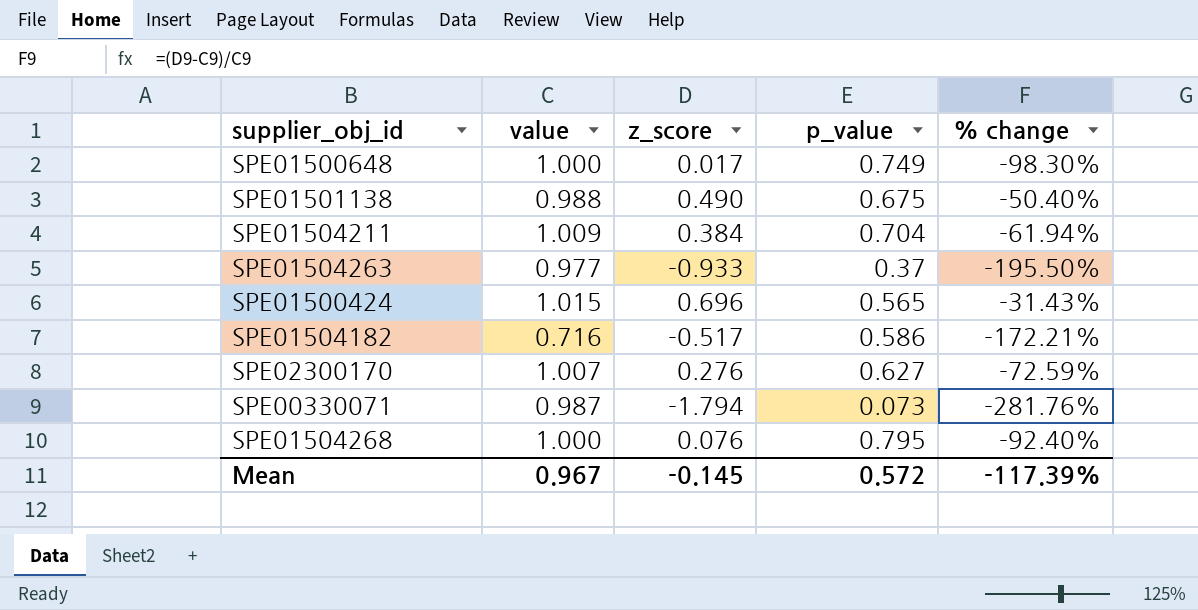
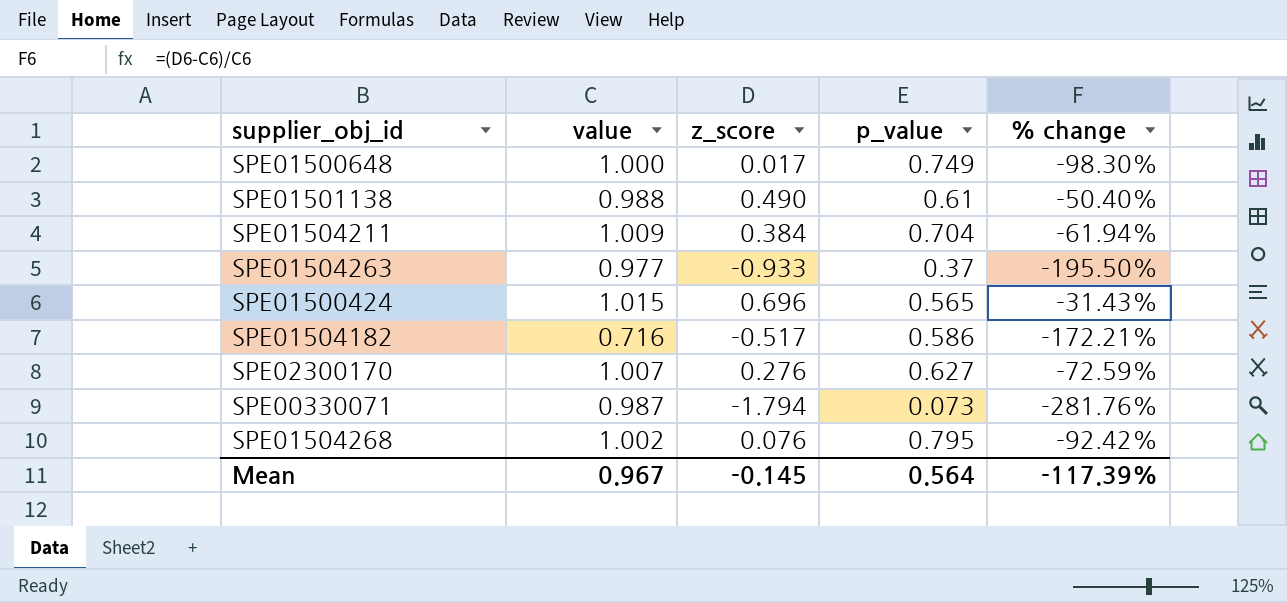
SPE01501138 | p_value: 0.675 -> 0.61
SPE01504268 | value: 1.000 -> 1.002
SPE01504268 | % change: -92.40% -> -92.42%
Mean | p_value: 0.572 -> 0.564

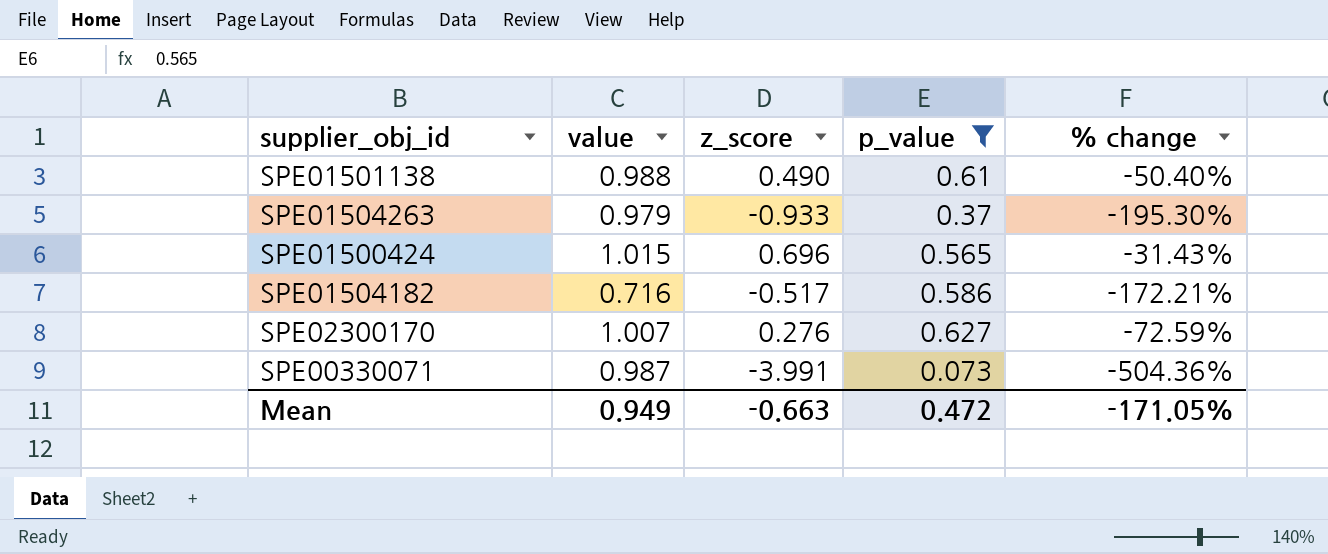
filter: none -> p_value <= 0.627
SPE01504263 | value: 0.977 -> 0.979
SPE01504263 | % change: -195.50% -> -195.30%
SPE00330071 | z_score: -1.794 -> -3.991
SPE00330071 | % change: -281.76% -> -504.36%
Mean | value: 0.967 -> 0.949
Mean | z_score: -0.145 -> -0.663
Mean | p_value: 0.564 -> 0.472
Mean | % change: -117.39% -> -171.05%

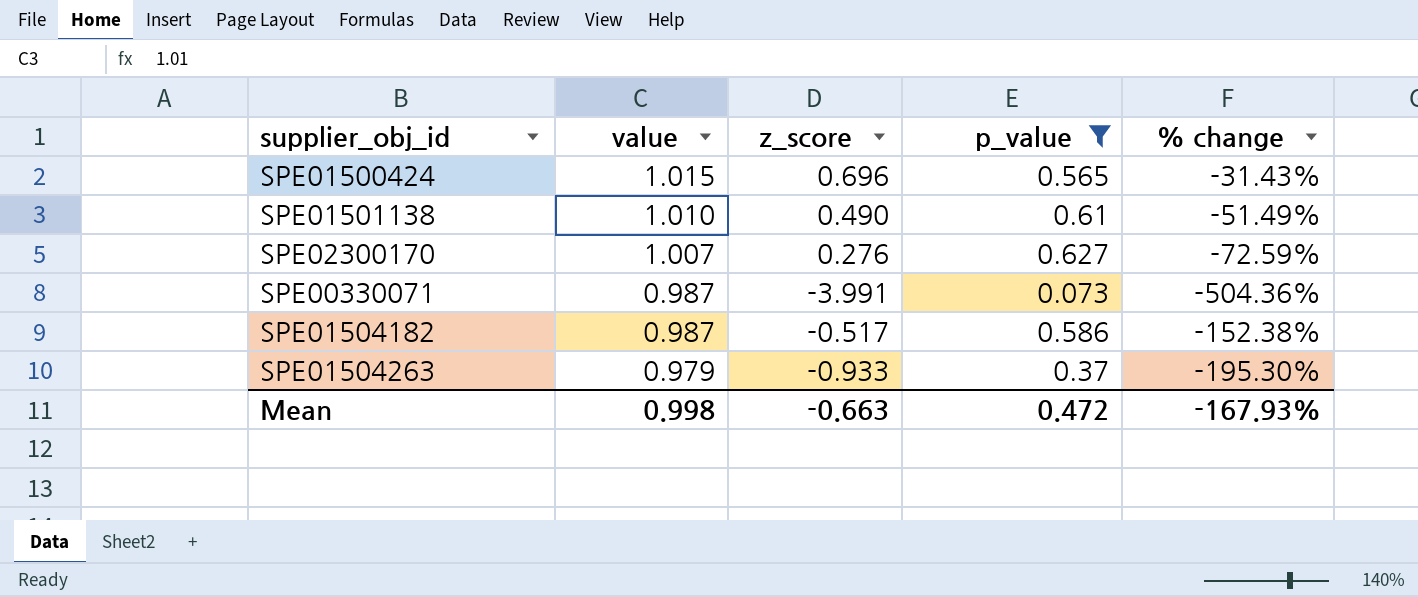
row order: none -> value descending
SPE01501138 | value: 0.988 -> 1.010
SPE01501138 | % change: -50.40% -> -51.49%
SPE01504182 | value: 0.716 -> 0.987
SPE01504182 | % change: -172.21% -> -152.38%
Mean | value: 0.949 -> 0.998
Mean | % change: -171.05% -> -167.93%

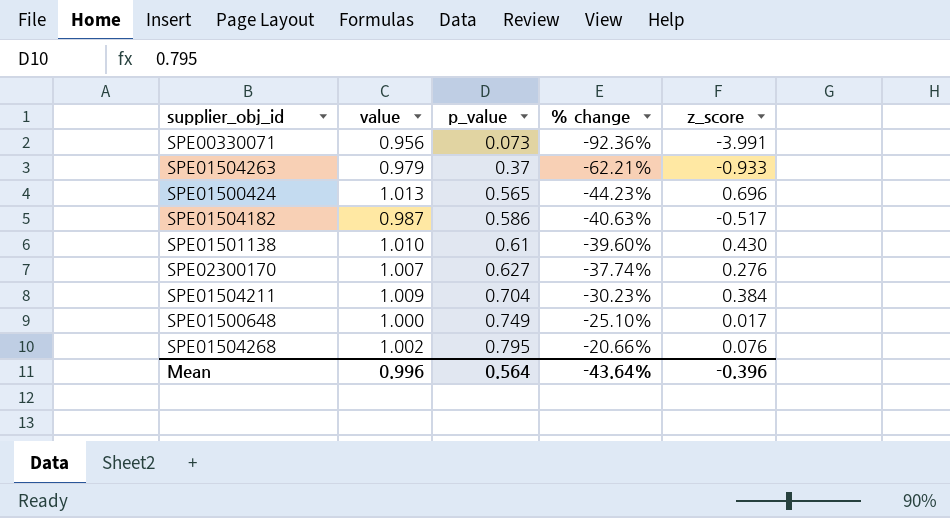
filter: p_value <= 0.627 -> none
row order: value descending -> p_value ascending
column % change | formula: ([z_score] - [value]) / [value] -> ([p_value] - [value]) / [value]
column z_score | position: 3 -> 5
SPE00330071 | value: 0.987 -> 0.956
SPE01500424 | value: 1.015 -> 1.013
SPE01501138 | z_score: 0.490 -> 0.430
Mean | value: 0.998 -> 0.996
Mean | p_value: 0.472 -> 0.564
Mean | % change: -167.93% -> -43.64%
Mean | z_score: -0.663 -> -0.396

